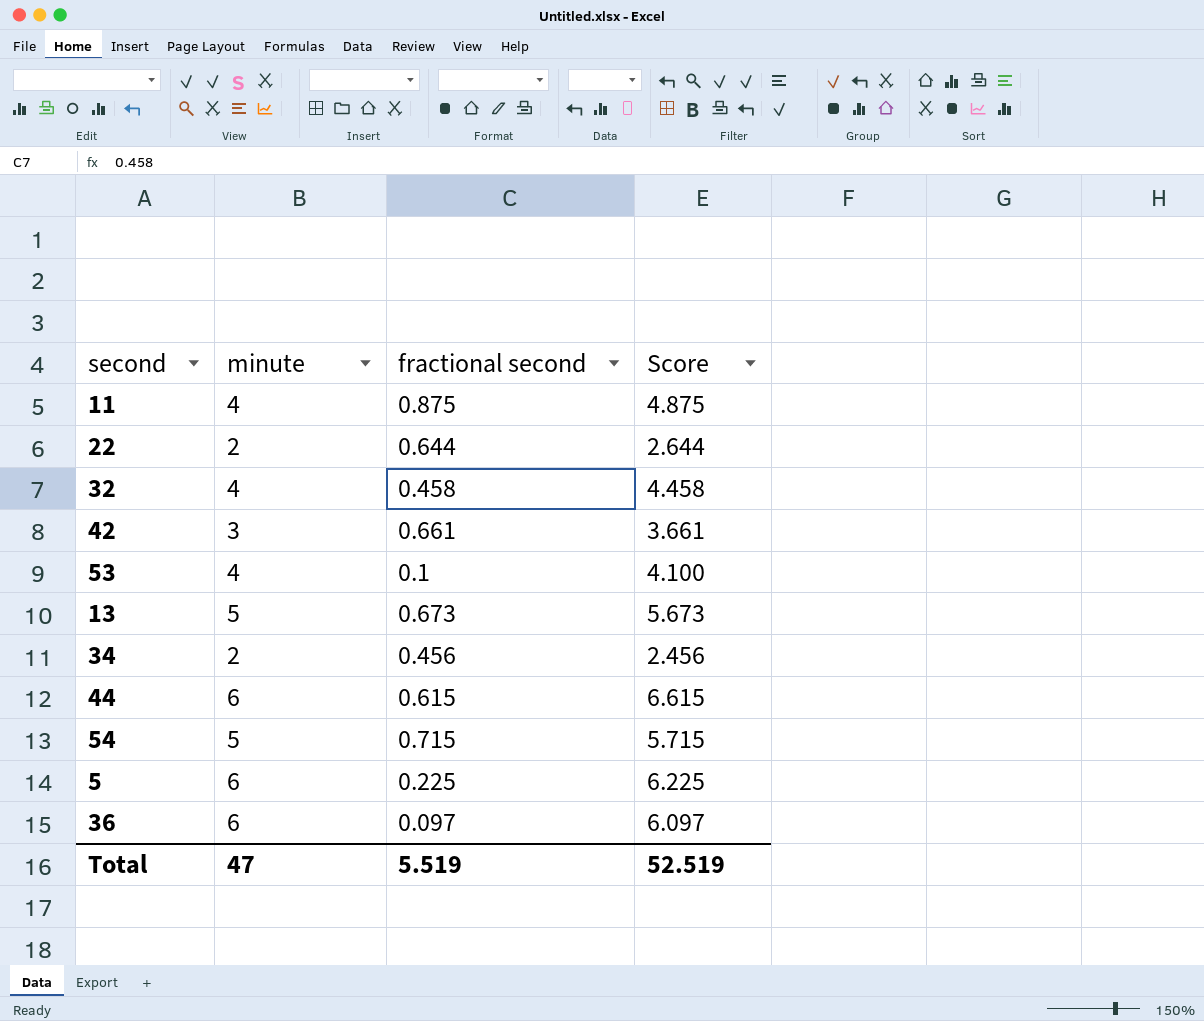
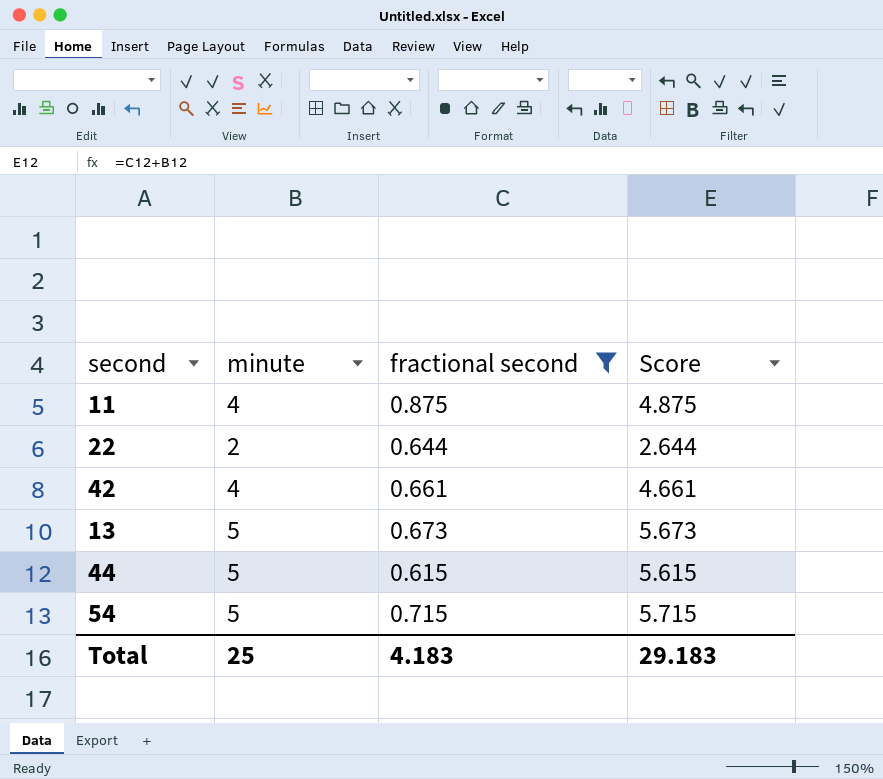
filter: none -> fractional second >= 0.615
42 | minute: 3 -> 4
42 | Score: 3.661 -> 4.661
44 | minute: 6 -> 5
44 | Score: 6.615 -> 5.615
Total | minute: 47 -> 25
Total | fractional second: 5.519 -> 4.183
Total | Score: 52.519 -> 29.183

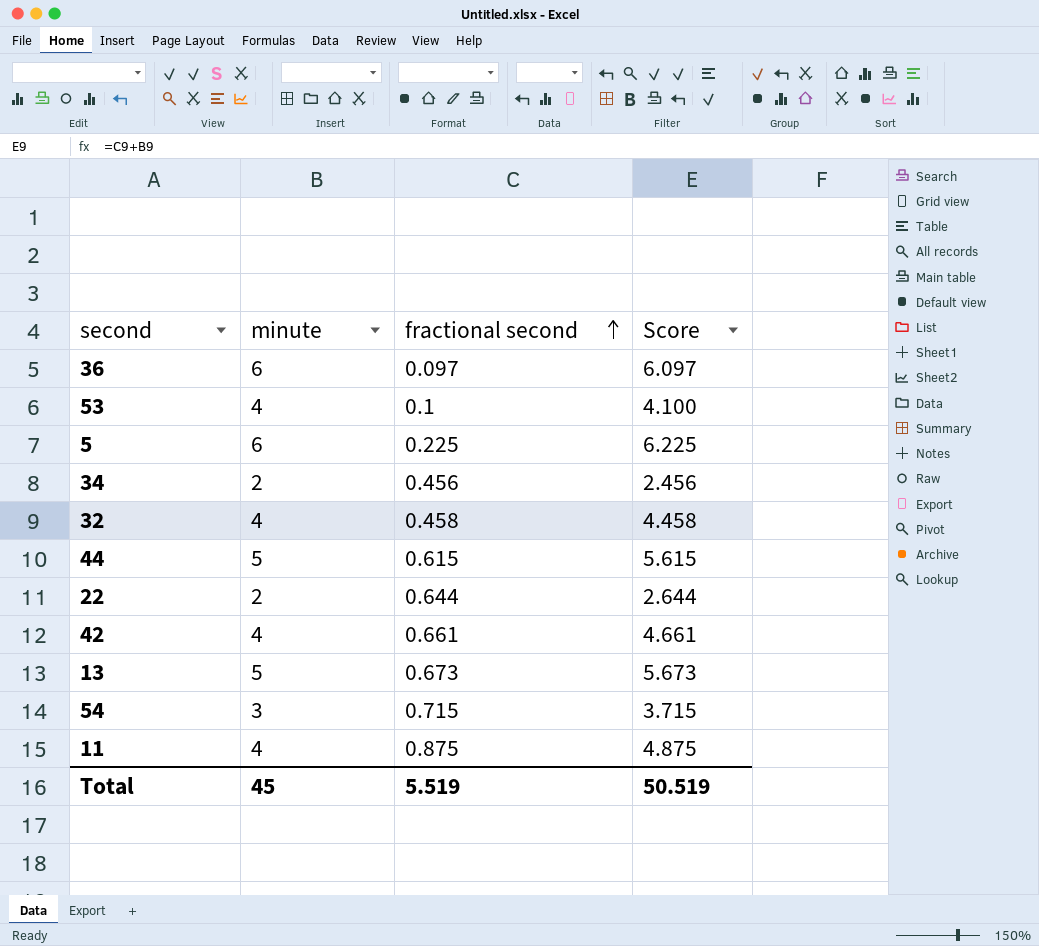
filter: fractional second >= 0.615 -> none
row order: none -> fractional second ascending
54 | minute: 5 -> 3
54 | Score: 5.715 -> 3.715
Total | minute: 25 -> 45
Total | fractional second: 4.183 -> 5.519
Total | Score: 29.183 -> 50.519

